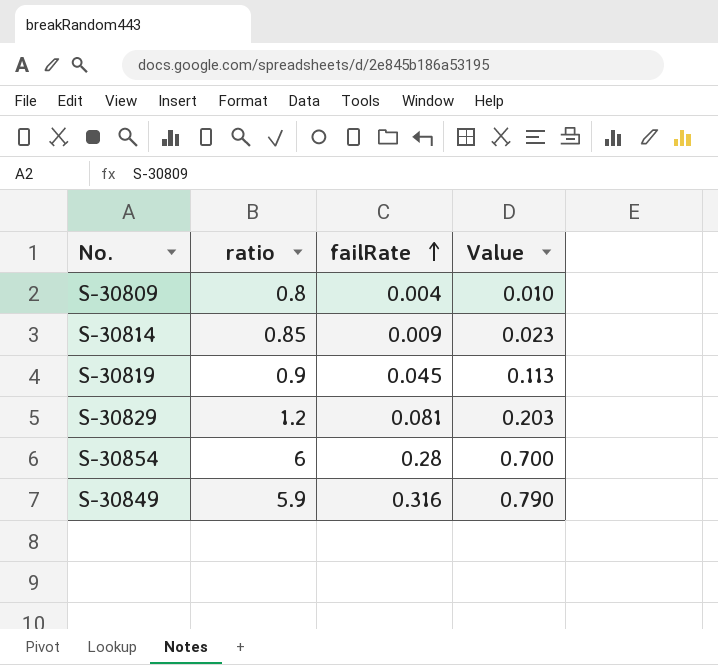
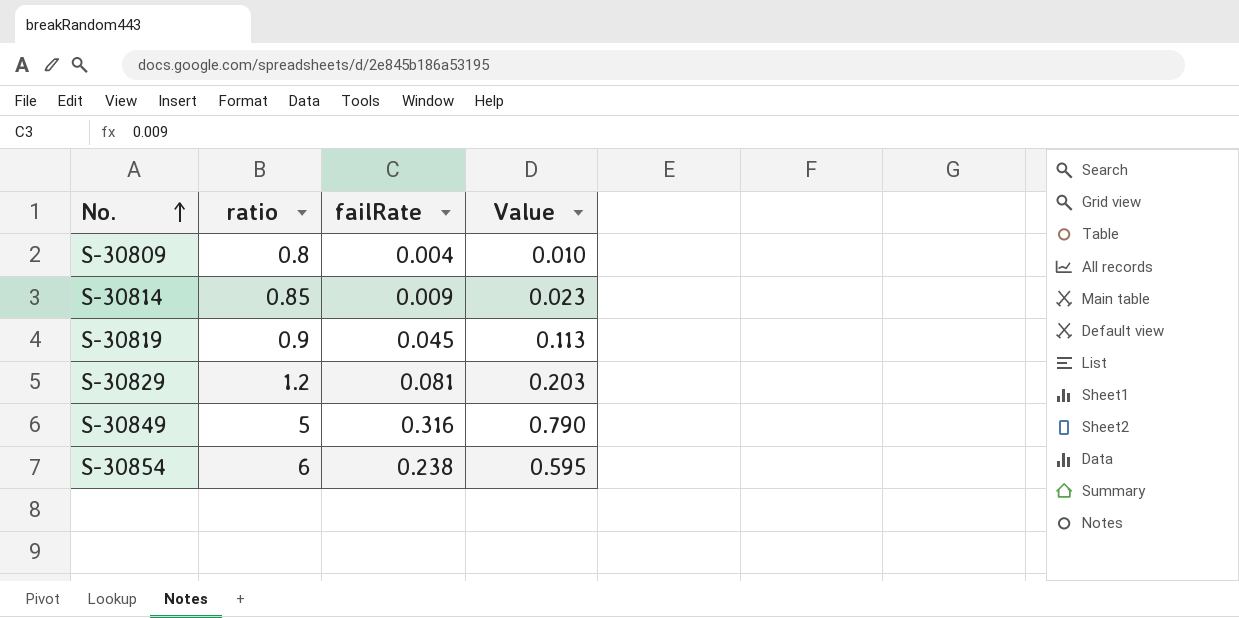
row order: failRate ascending -> No. ascending
S-30849 | ratio: 5.9 -> 5
S-30854 | failRate: 0.28 -> 0.238
S-30854 | Value: 0.700 -> 0.595

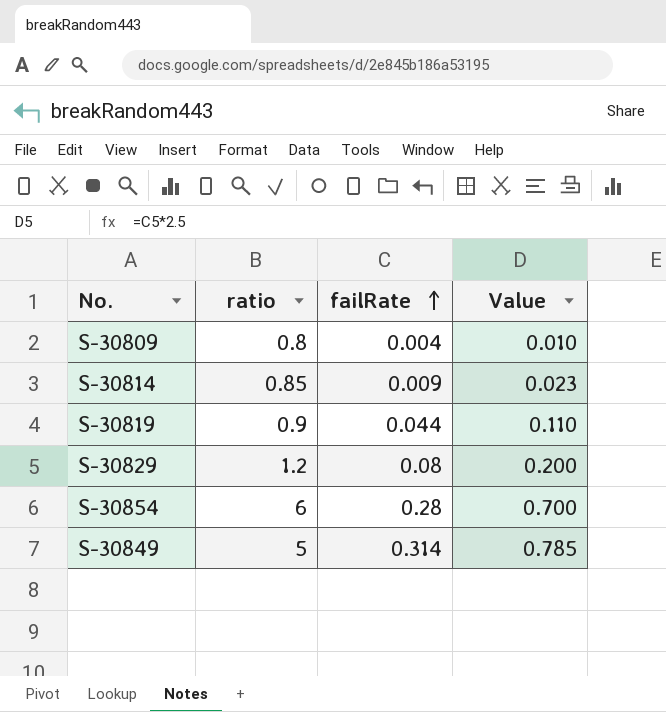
row order: No. ascending -> failRate ascending
S-30819 | failRate: 0.045 -> 0.044
S-30819 | Value: 0.113 -> 0.110
S-30829 | failRate: 0.081 -> 0.08
S-30829 | Value: 0.203 -> 0.200
S-30854 | failRate: 0.238 -> 0.28
S-30854 | Value: 0.595 -> 0.700
S-30849 | failRate: 0.316 -> 0.314
S-30849 | Value: 0.790 -> 0.785

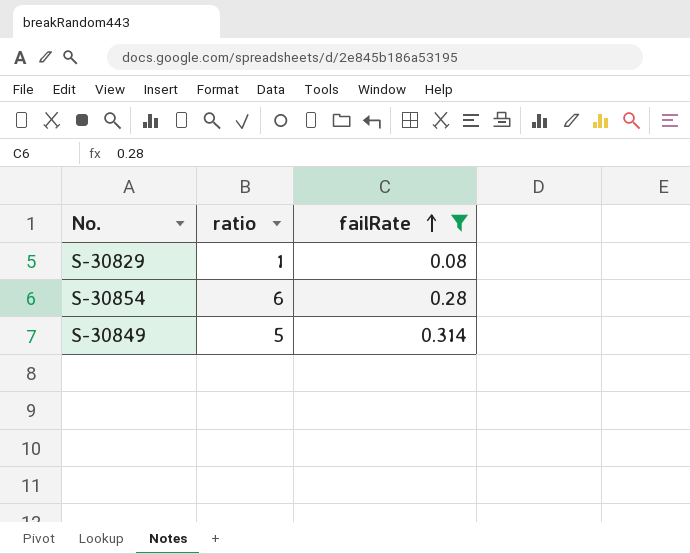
filter: none -> failRate >= 0.08
column Value | formula: [failRate] * 2.5 -> none
S-30829 | ratio: 1.2 -> 1

